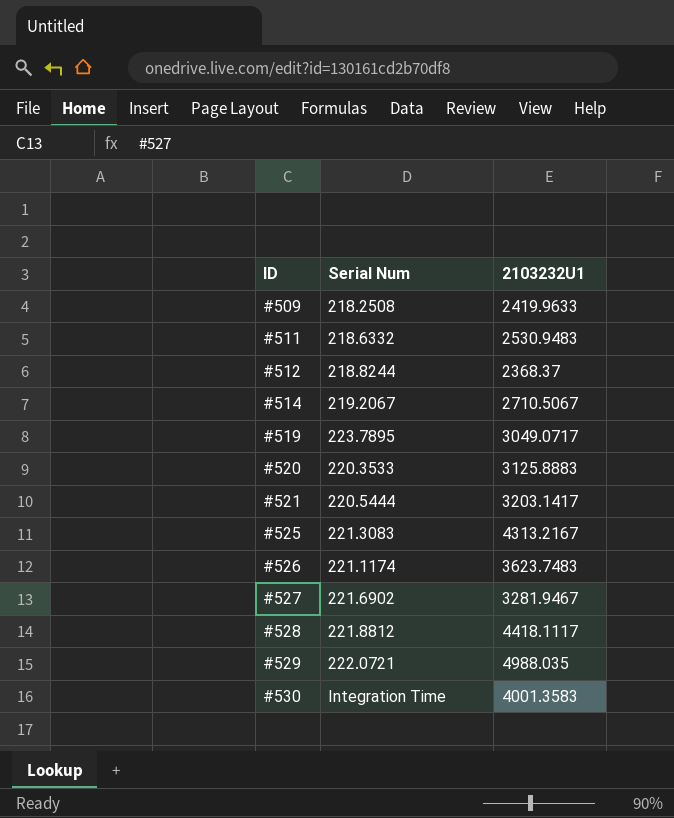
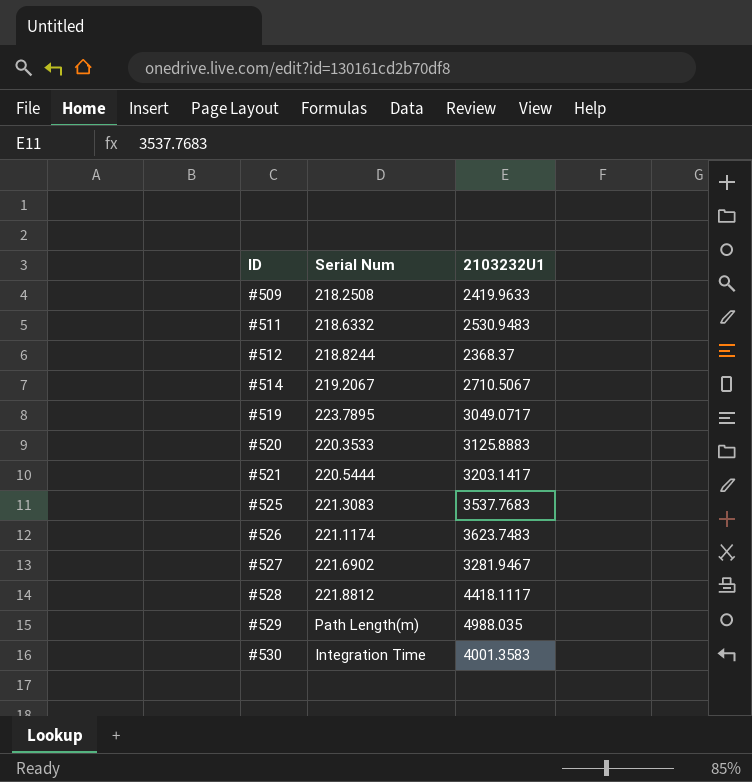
#525 | 2103232U1: 4313.2167 -> 3537.7683
#529 | Serial Num: 222.0721 -> Path Length(m)

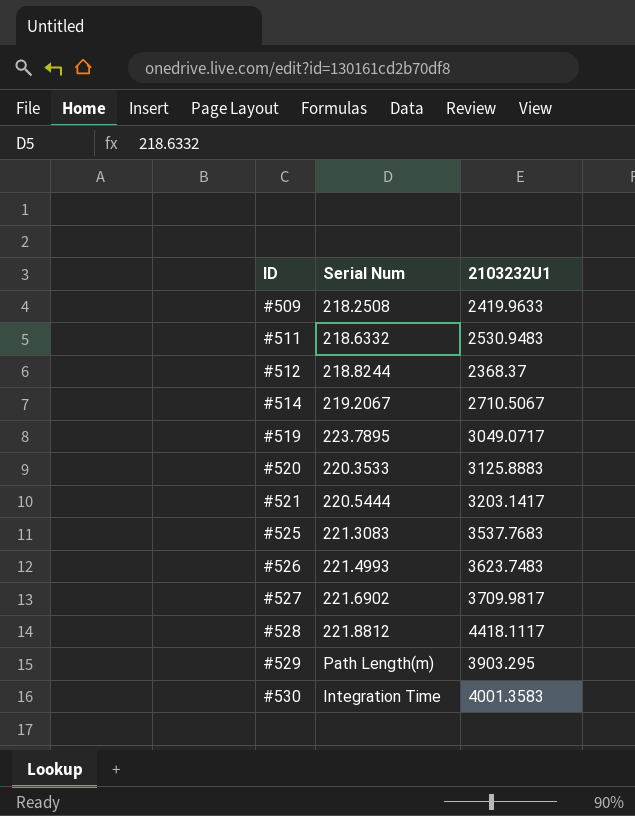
#526 | Serial Num: 221.1174 -> 221.4993
#527 | 2103232U1: 3281.9467 -> 3709.9817
#529 | 2103232U1: 4988.035 -> 3903.295

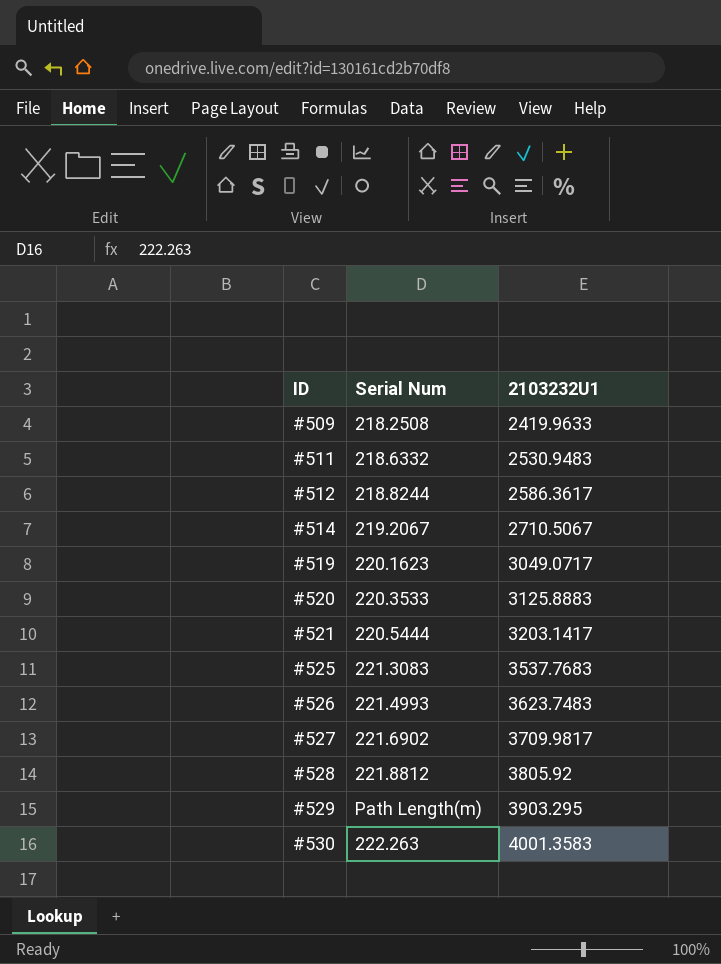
#512 | 2103232U1: 2368.37 -> 2586.3617
#519 | Serial Num: 223.7895 -> 220.1623
#528 | 2103232U1: 4418.1117 -> 3805.92
#530 | Serial Num: Integration Time -> 222.263

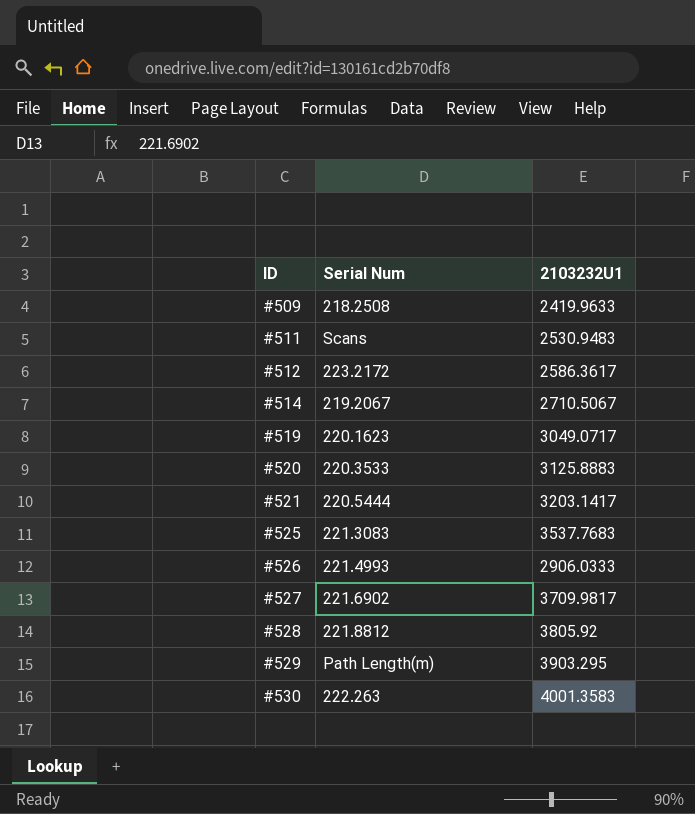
#511 | Serial Num: 218.6332 -> Scans
#512 | Serial Num: 218.8244 -> 223.2172
#526 | 2103232U1: 3623.7483 -> 2906.0333

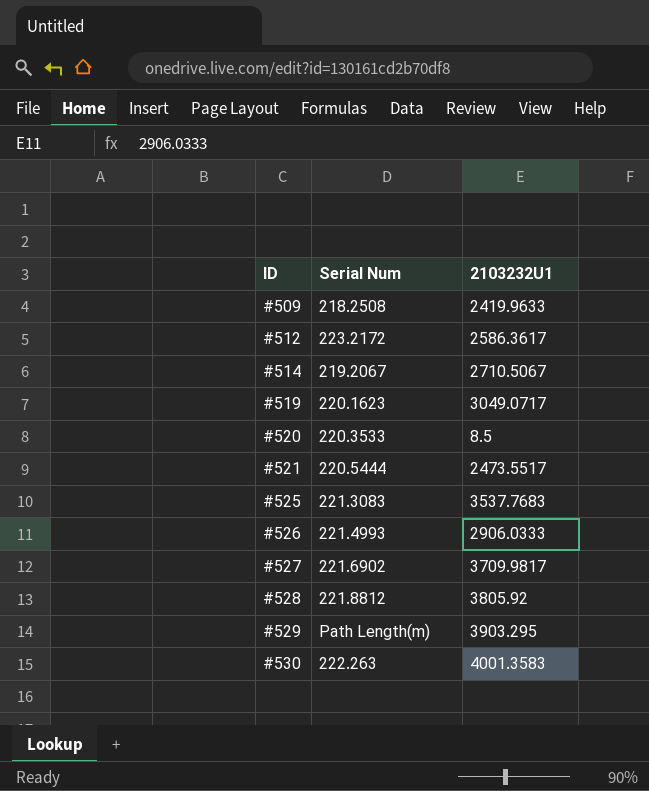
row #511: Scans | 2530.9483 -> none
#520 | 2103232U1: 3125.8883 -> 8.5
#521 | 2103232U1: 3203.1417 -> 2473.5517

